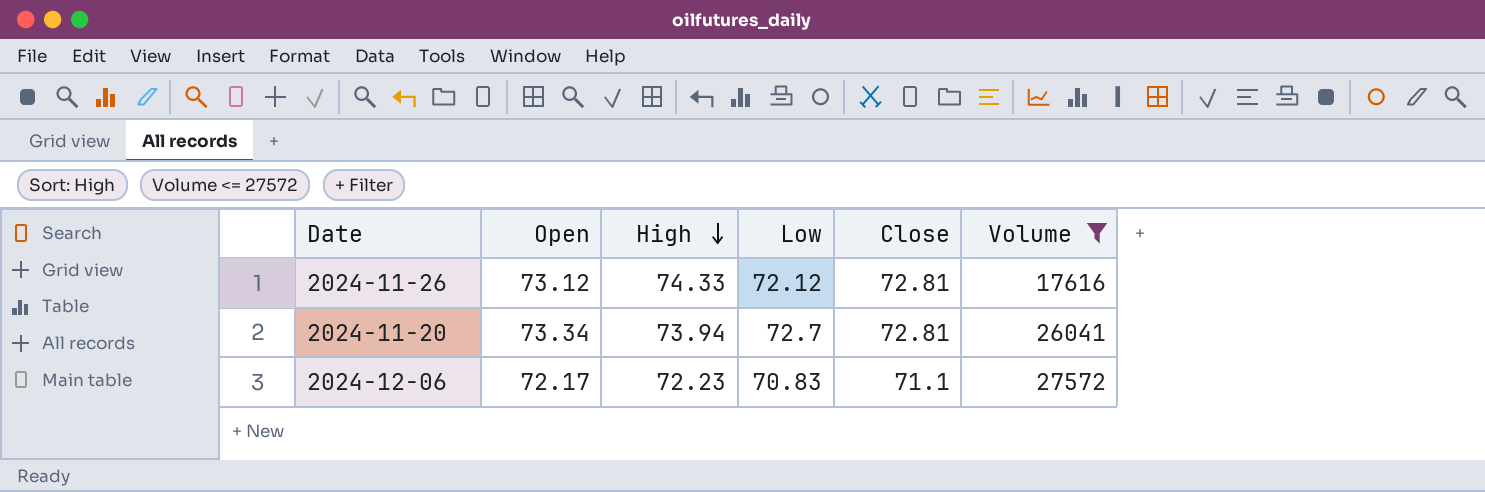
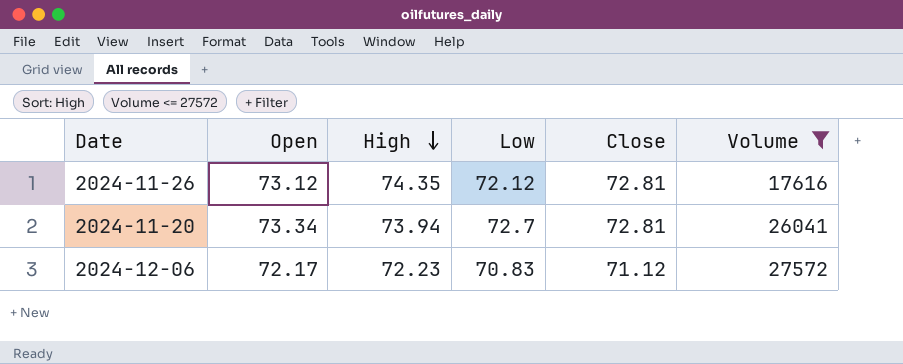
2024-11-26 | High: 74.33 -> 74.35
2024-12-06 | Close: 71.1 -> 71.12

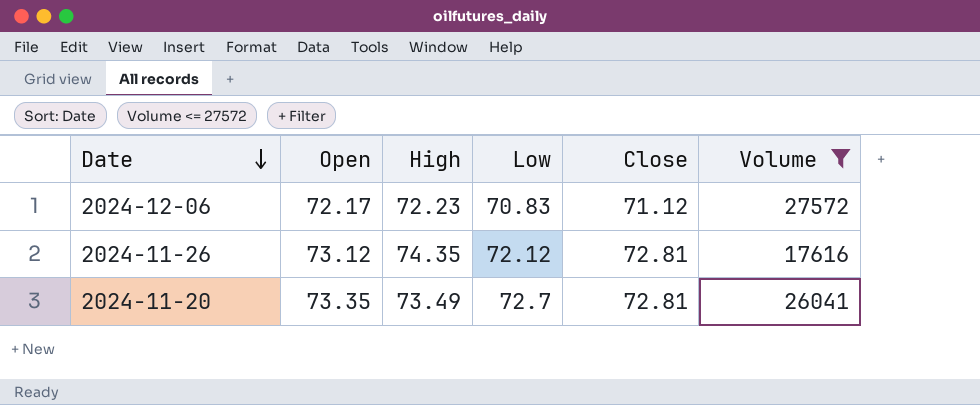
row order: High descending -> Date descending
2024-11-20 | Open: 73.34 -> 73.35
2024-11-20 | High: 73.94 -> 73.49

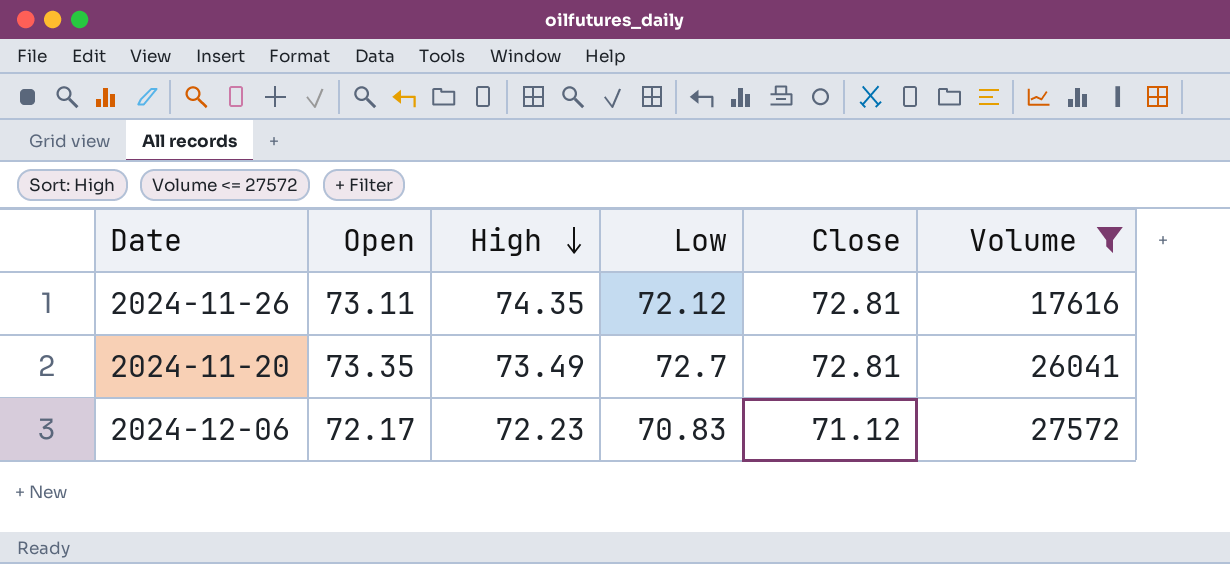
row order: Date descending -> High descending
2024-11-26 | Open: 73.12 -> 73.11

